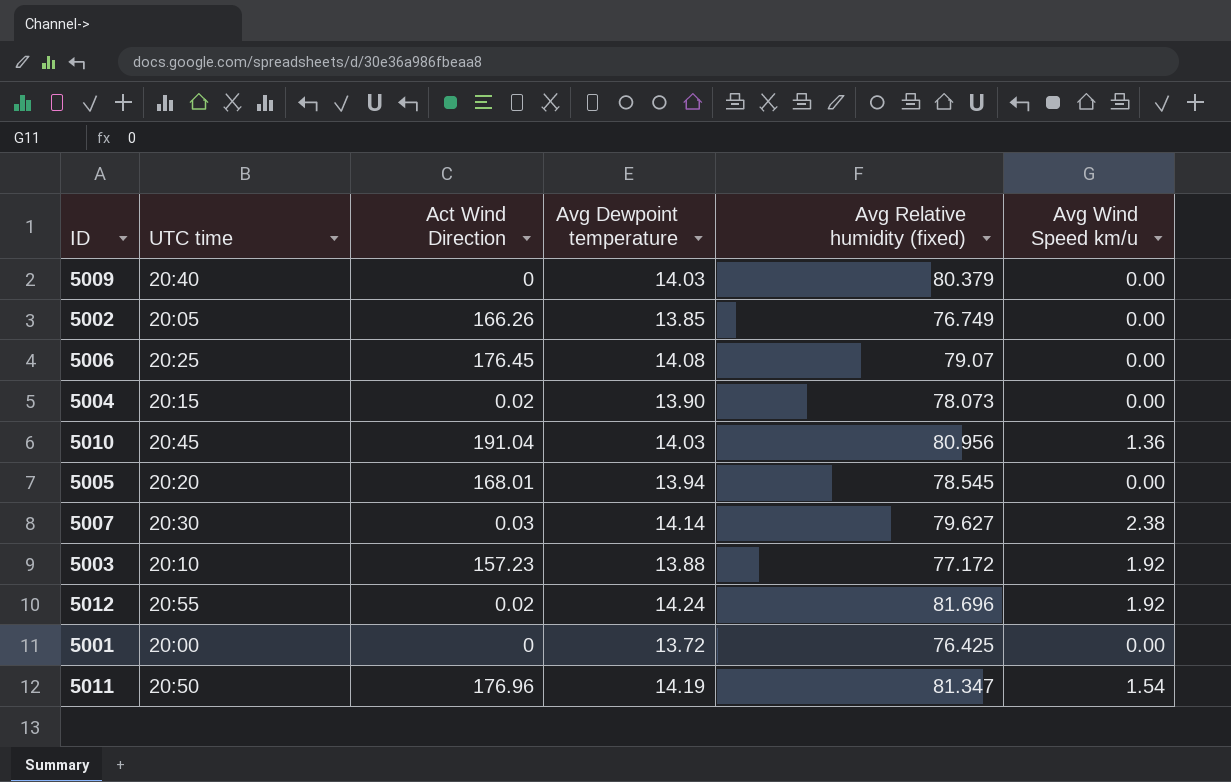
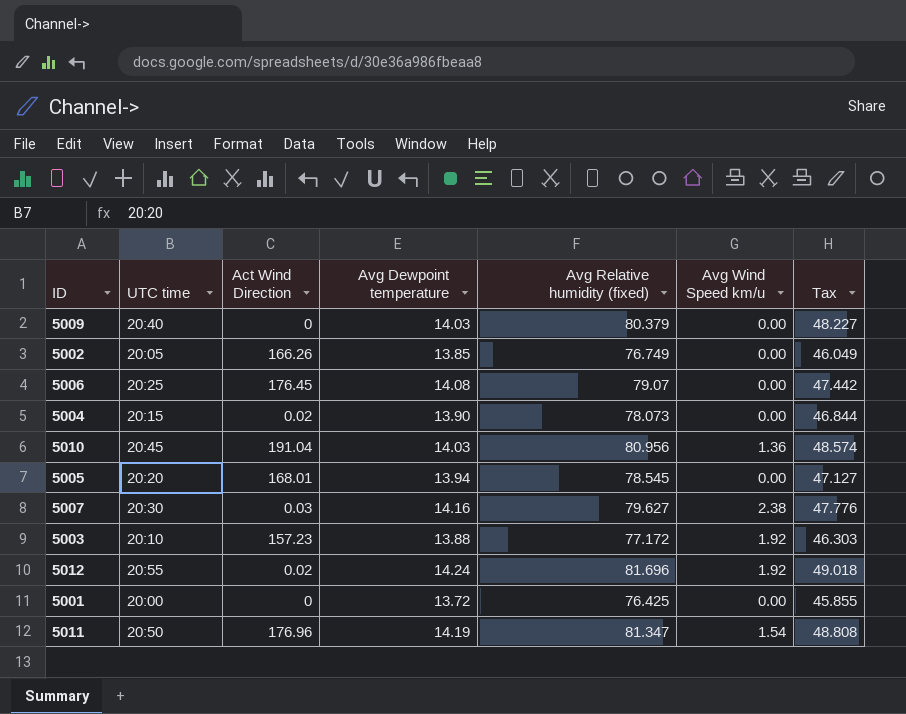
column Tax | formula: none -> [Avg Relative humidity (fixed)] * 0.6
5007 | Avg Dewpoint temperature: 14.14 -> 14.16

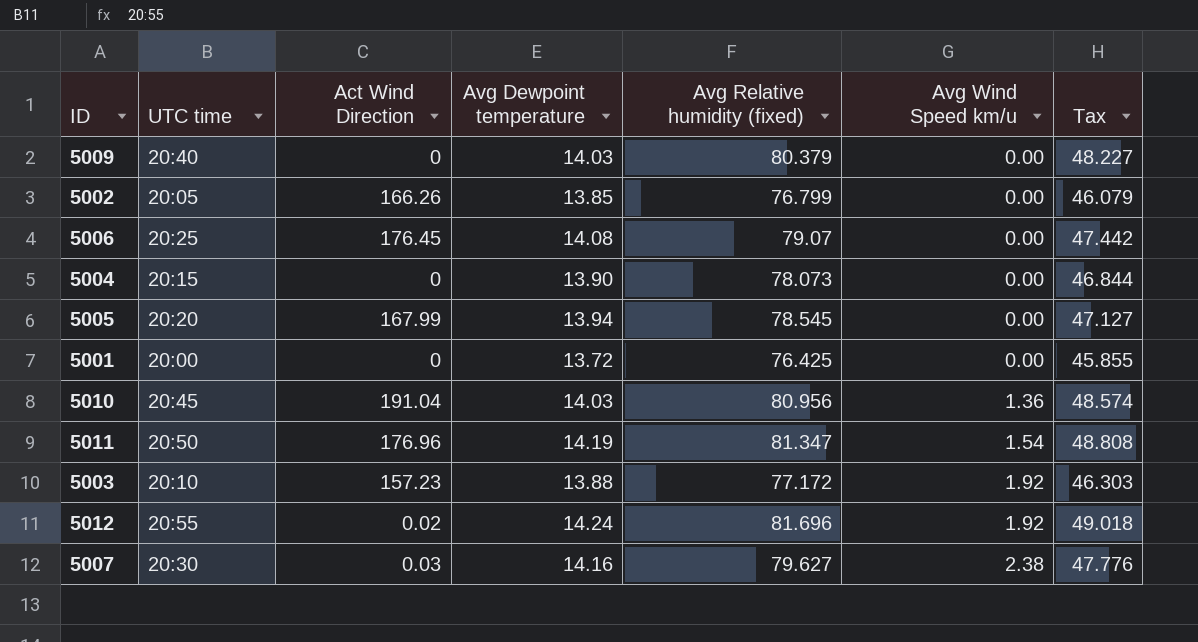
row order: none -> Avg Wind Speed km/u ascending
5002 | Avg Relative humidity (fixed): 76.749 -> 76.799
5002 | Tax: 46.049 -> 46.079
5004 | Act Wind Direction: 0.02 -> 0
5005 | Act Wind Direction: 168.01 -> 167.99

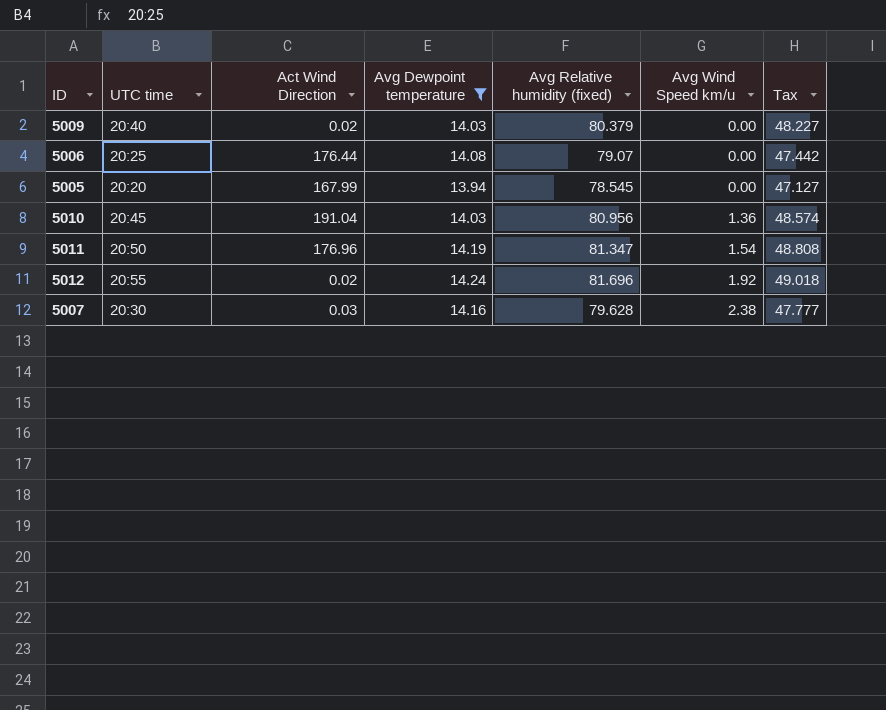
filter: none -> Avg Dewpoint temperature >= 13.94
5009 | Act Wind Direction: 0 -> 0.02
5006 | Act Wind Direction: 176.45 -> 176.44
5007 | Avg Relative humidity (fixed): 79.627 -> 79.628
5007 | Tax: 47.776 -> 47.777

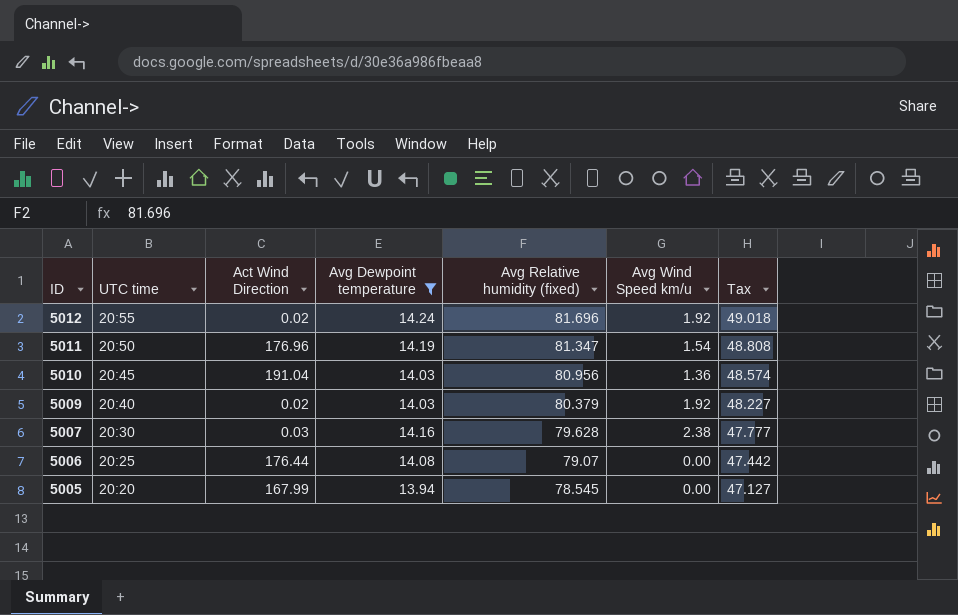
row order: Avg Wind Speed km/u ascending -> ID descending
5009 | Avg Wind Speed km/u: 0.00 -> 1.92

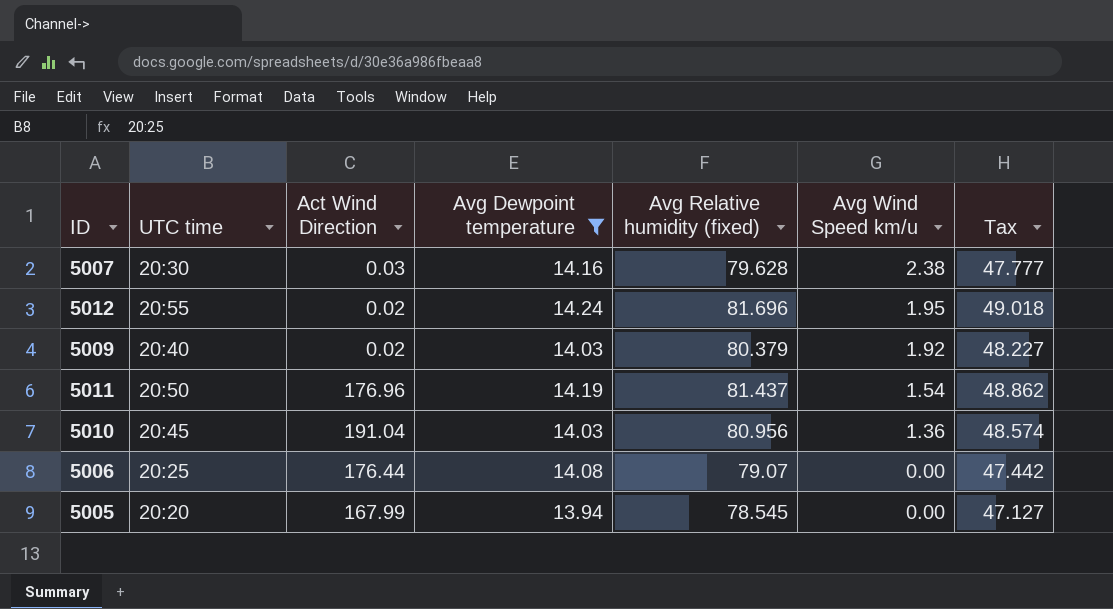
row order: ID descending -> Avg Wind Speed km/u descending
5012 | Avg Wind Speed km/u: 1.92 -> 1.95
5011 | Avg Relative humidity (fixed): 81.347 -> 81.437
5011 | Tax: 48.808 -> 48.862

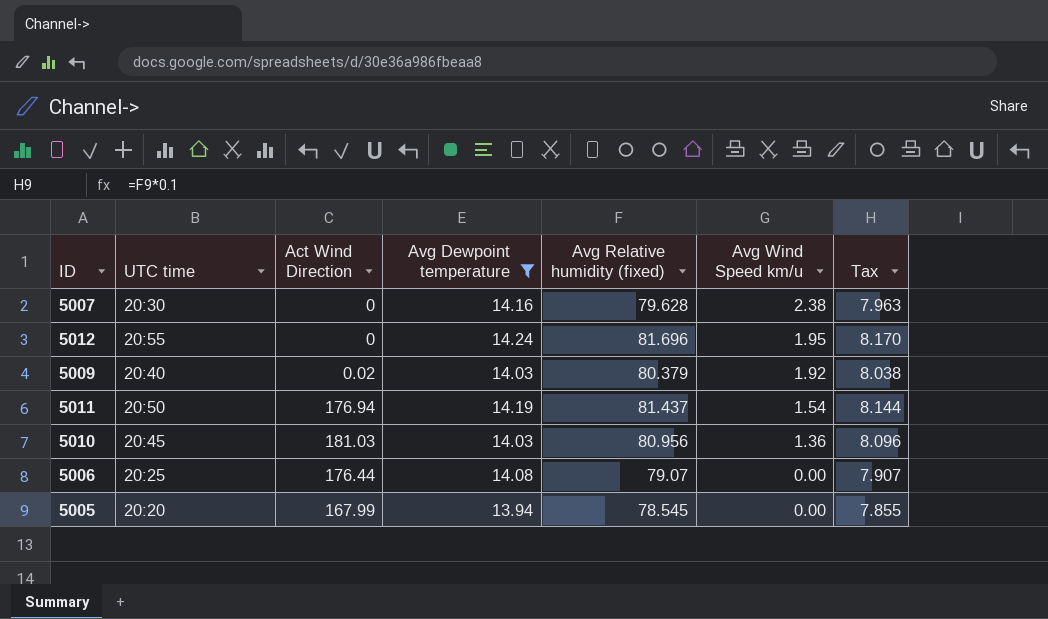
column Tax | formula: [Avg Relative humidity (fixed)] * 0.6 -> [Avg Relative humidity (fixed)] * 0.1
5007 | Act Wind Direction: 0.03 -> 0
5012 | Act Wind Direction: 0.02 -> 0
5011 | Act Wind Direction: 176.96 -> 176.94
5010 | Act Wind Direction: 191.04 -> 181.03

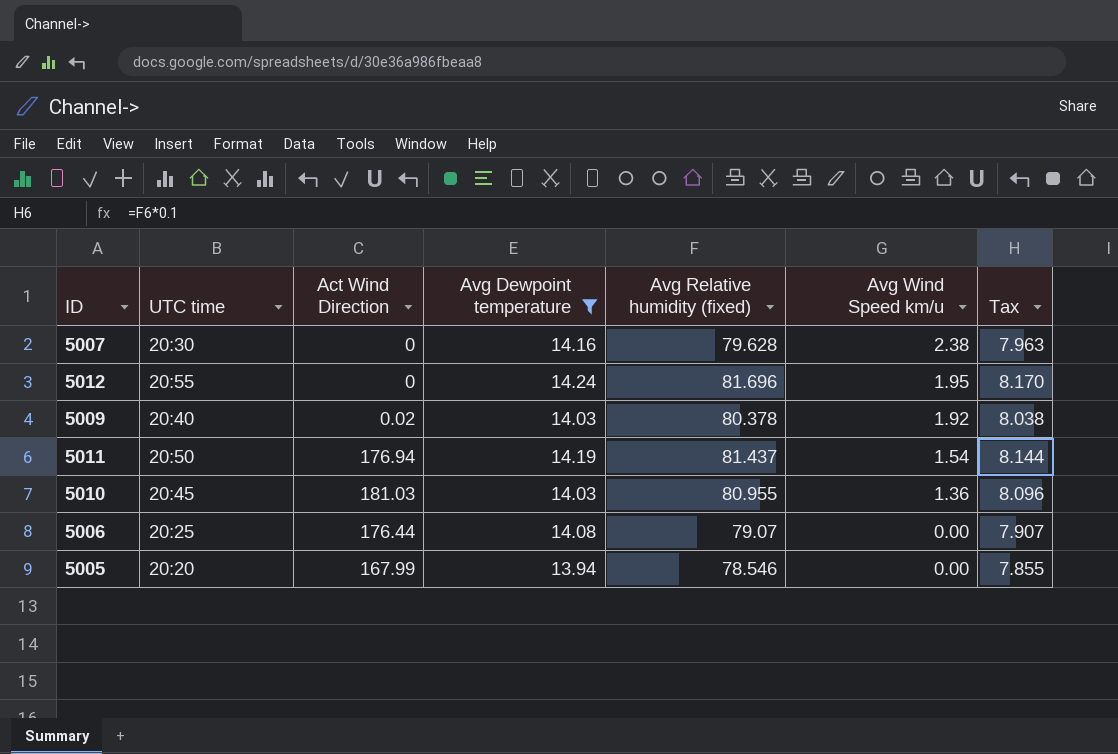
5009 | Avg Relative humidity (fixed): 80.379 -> 80.378
5010 | Avg Relative humidity (fixed): 80.956 -> 80.955
5005 | Avg Relative humidity (fixed): 78.545 -> 78.546

